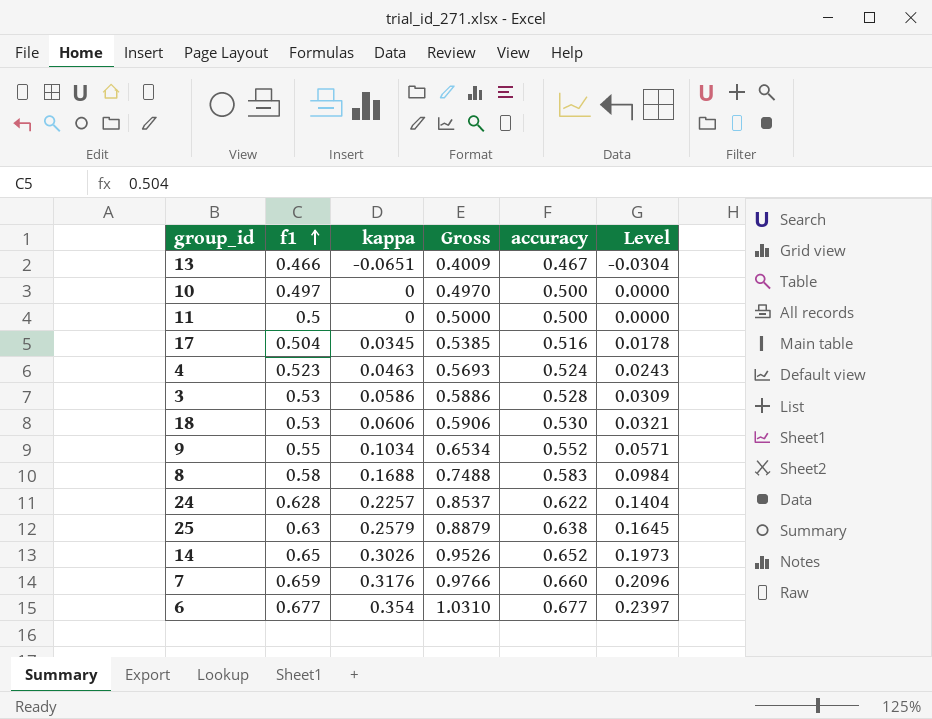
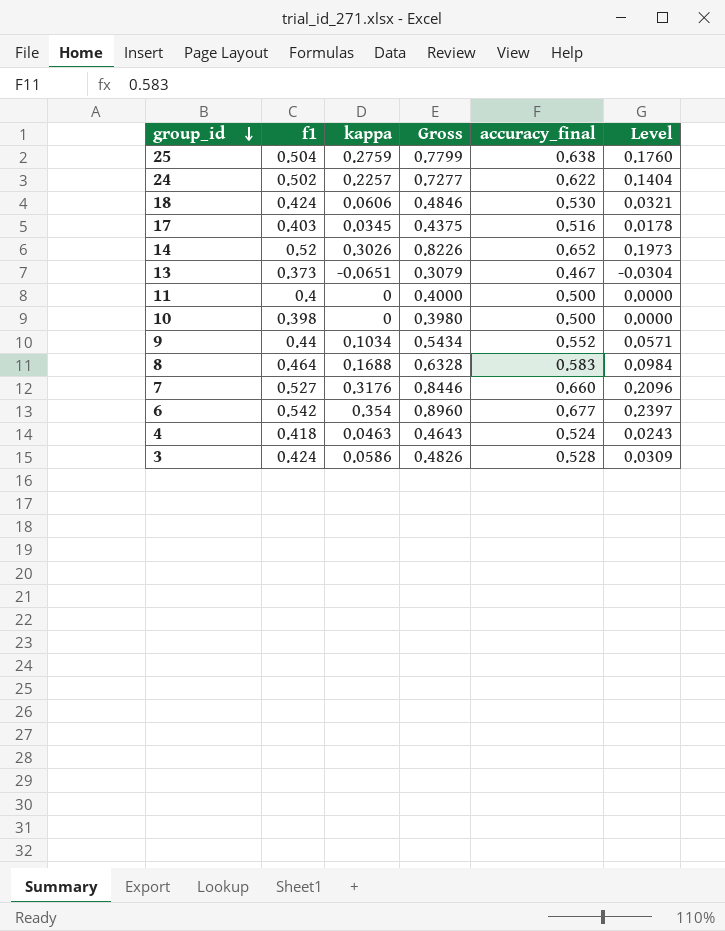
row order: f1 ascending -> group_id descending
column name: accuracy -> accuracy_final
25 | f1: 0.63 -> 0.504
25 | kappa: 0.2579 -> 0.2759
25 | Gross: 0.8879 -> 0.7799
25 | Level: 0.1645 -> 0.1760
24 | f1: 0.628 -> 0.502
24 | Gross: 0.8537 -> 0.7277
18 | f1: 0.53 -> 0.424
18 | Gross: 0.5906 -> 0.4846
17 | f1: 0.504 -> 0.403
17 | Gross: 0.5385 -> 0.4375
14 | f1: 0.65 -> 0.52
14 | Gross: 0.9526 -> 0.8226
13 | f1: 0.466 -> 0.373
13 | Gross: 0.4009 -> 0.3079
11 | f1: 0.5 -> 0.4
11 | Gross: 0.5000 -> 0.4000
10 | f1: 0.497 -> 0.398
10 | Gross: 0.4970 -> 0.3980
9 | f1: 0.55 -> 0.44
9 | Gross: 0.6534 -> 0.5434
8 | f1: 0.58 -> 0.464
8 | Gross: 0.7488 -> 0.6328
7 | f1: 0.659 -> 0.527
7 | Gross: 0.9766 -> 0.8446
6 | f1: 0.677 -> 0.542
6 | Gross: 1.0310 -> 0.8960
4 | f1: 0.523 -> 0.418
4 | Gross: 0.5693 -> 0.4643
3 | f1: 0.53 -> 0.424
3 | Gross: 0.5886 -> 0.4826

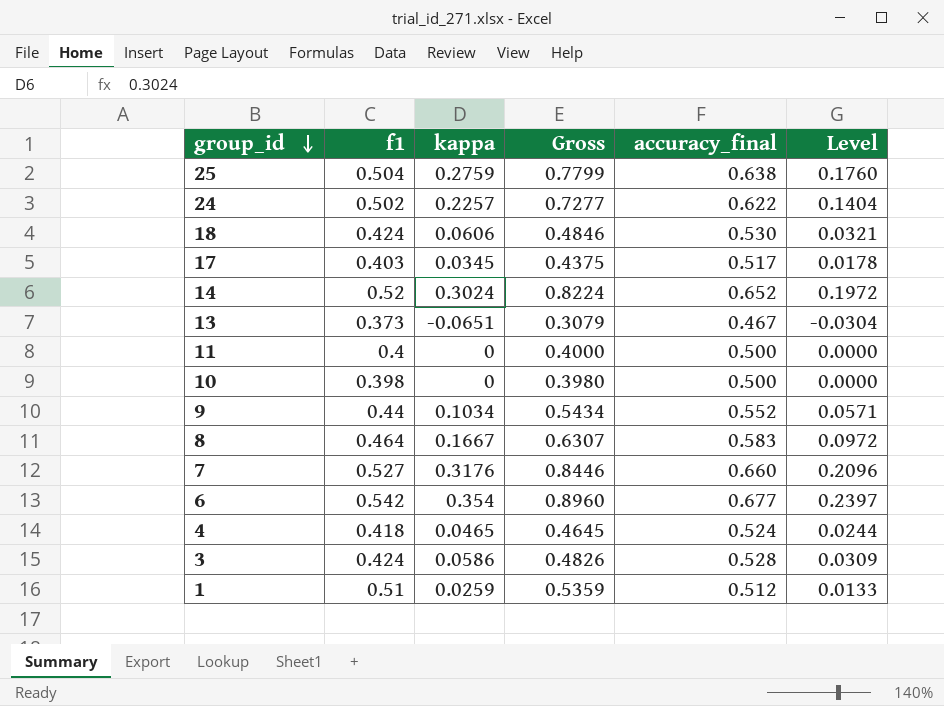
17 | accuracy_final: 0.516 -> 0.517
14 | kappa: 0.3026 -> 0.3024
14 | Gross: 0.8226 -> 0.8224
14 | Level: 0.1973 -> 0.1972
8 | kappa: 0.1688 -> 0.1667
8 | Gross: 0.6328 -> 0.6307
8 | Level: 0.0984 -> 0.0972
4 | kappa: 0.0463 -> 0.0465
4 | Gross: 0.4643 -> 0.4645
4 | Level: 0.0243 -> 0.0244
row 1: none -> 0.51 | 0.0259 | 0.5359 | 0.512 | 0.0133

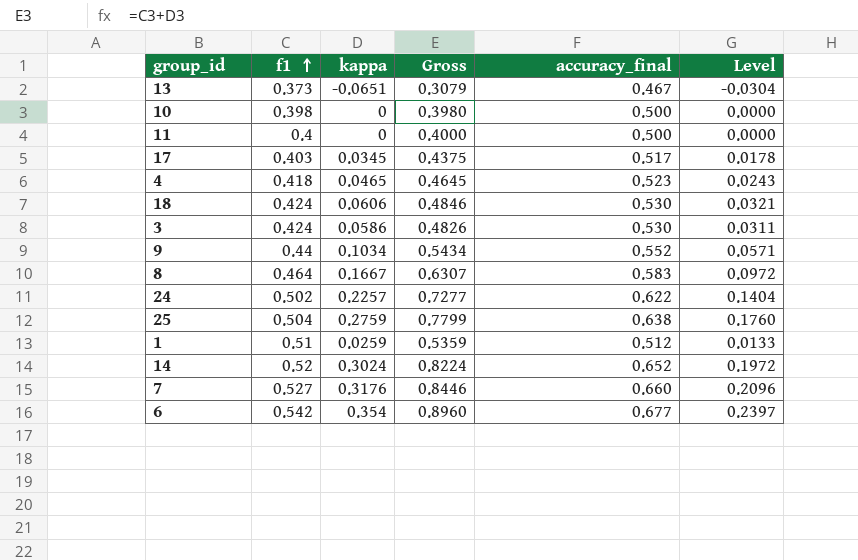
row order: group_id descending -> f1 ascending
4 | accuracy_final: 0.524 -> 0.523
4 | Level: 0.0244 -> 0.0243
3 | accuracy_final: 0.528 -> 0.530
3 | Level: 0.0309 -> 0.0311

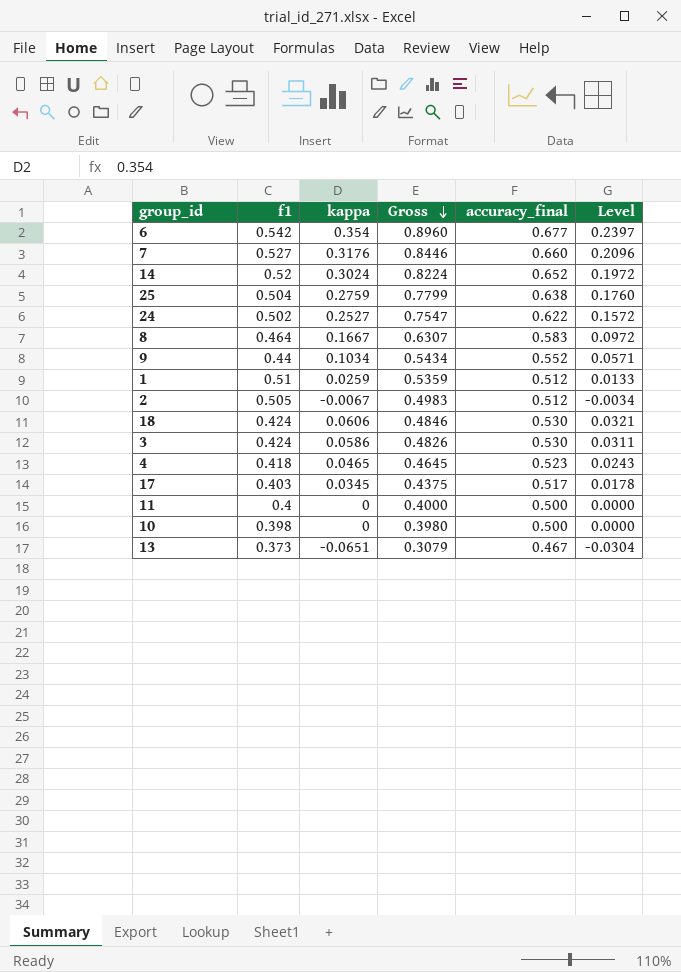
row order: f1 ascending -> Gross descending
24 | kappa: 0.2257 -> 0.2527
24 | Gross: 0.7277 -> 0.7547
24 | Level: 0.1404 -> 0.1572
row 2: none -> 0.505 | -0.0067 | 0.4983 | 0.512 | -0.0034

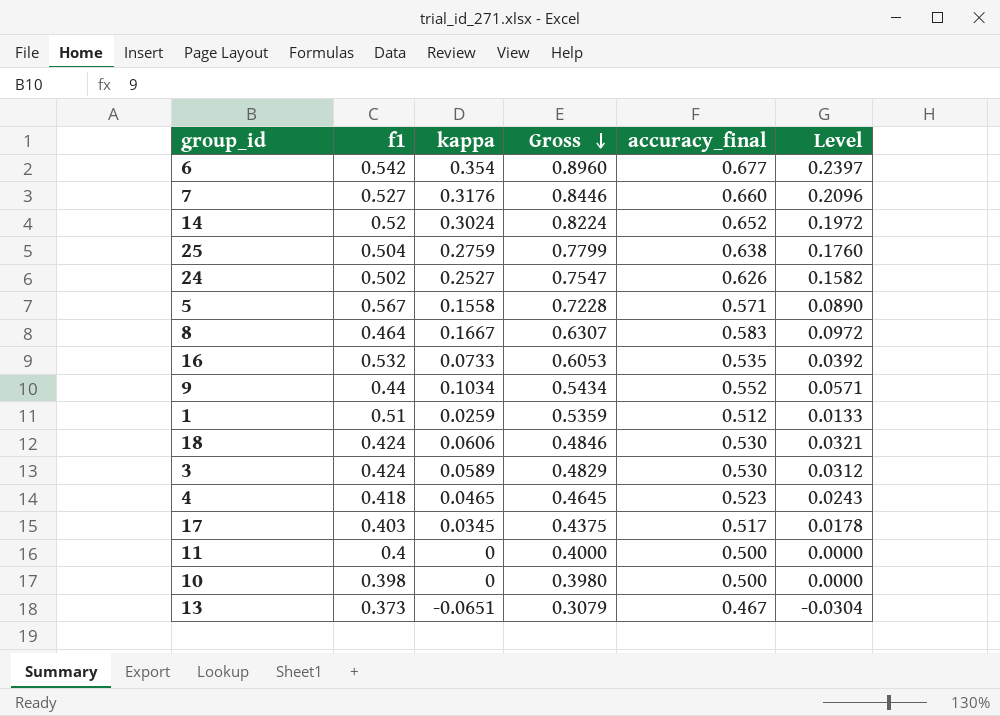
row 2: 0.505 | -0.0067 | 0.4983 | 0.512 | -0.0034 -> none
24 | accuracy_final: 0.622 -> 0.626
24 | Level: 0.1572 -> 0.1582
row 5: none -> 0.567 | 0.1558 | 0.7228 | 0.571 | 0.0890
row 16: none -> 0.532 | 0.0733 | 0.6053 | 0.535 | 0.0392
3 | kappa: 0.0586 -> 0.0589
3 | Gross: 0.4826 -> 0.4829
3 | Level: 0.0311 -> 0.0312

